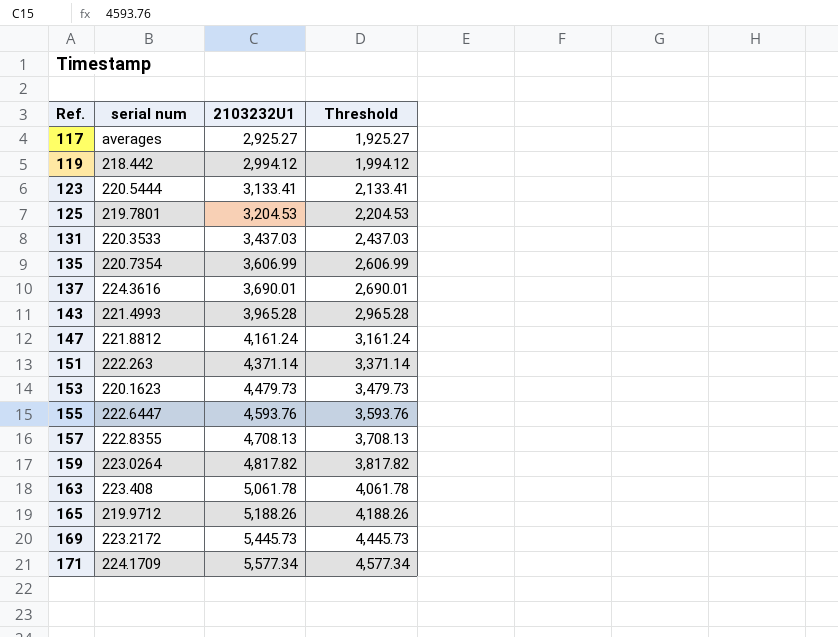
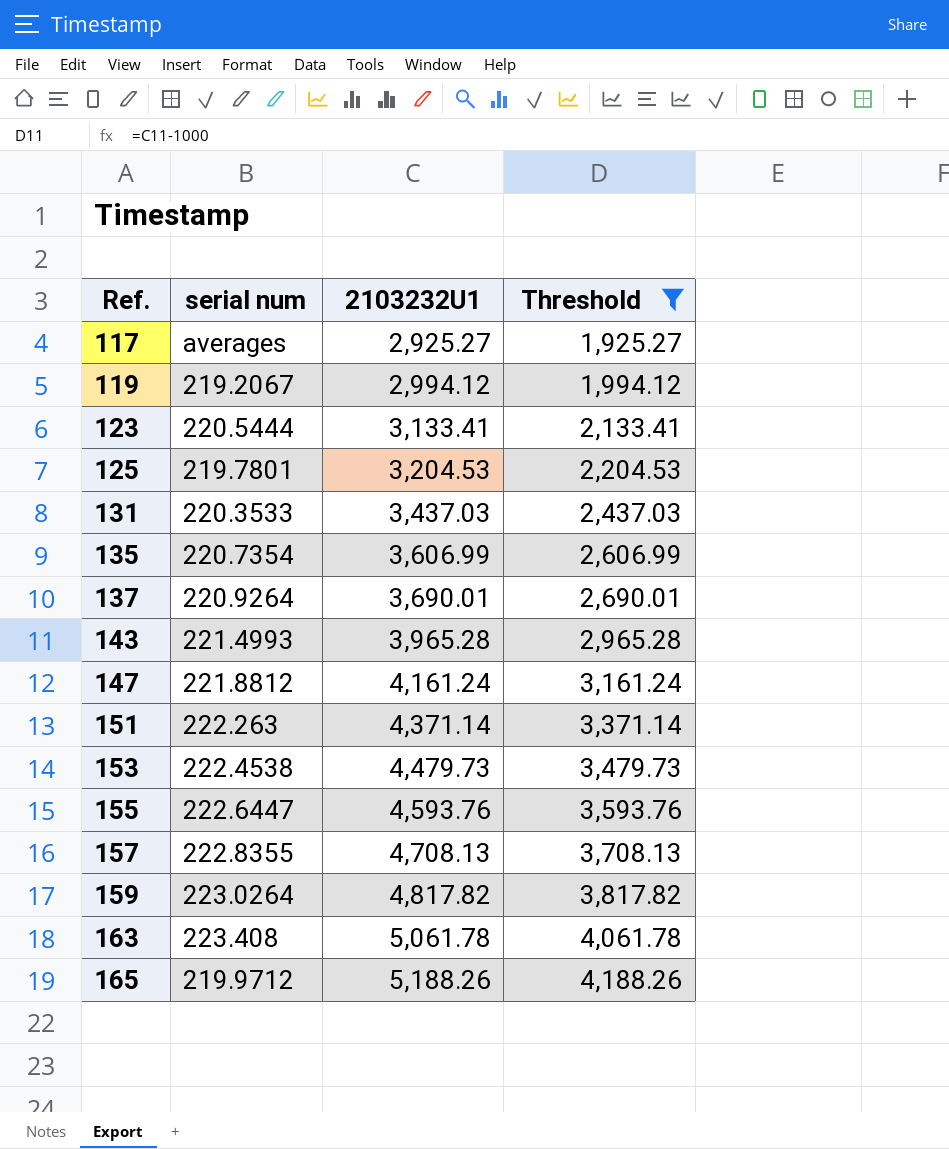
filter: none -> Threshold <= 4,188.26
119 | serial num: 218.442 -> 219.2067
137 | serial num: 224.3616 -> 220.9264
153 | serial num: 220.1623 -> 222.4538

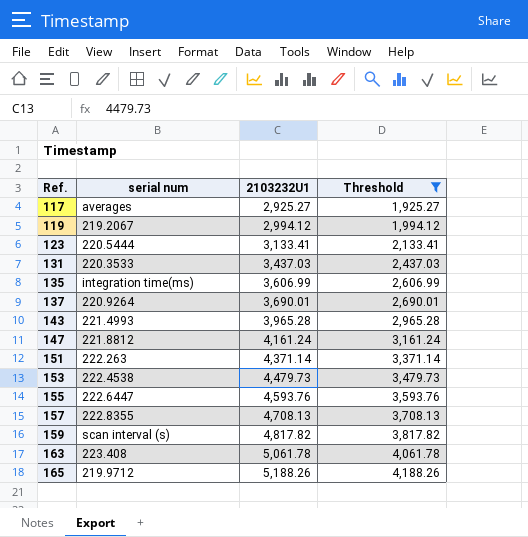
row 125: 219.7801 | 3,204.53 | 2,204.53 -> none
135 | serial num: 220.7354 -> integration time(ms)
159 | serial num: 223.0264 -> scan interval (s)

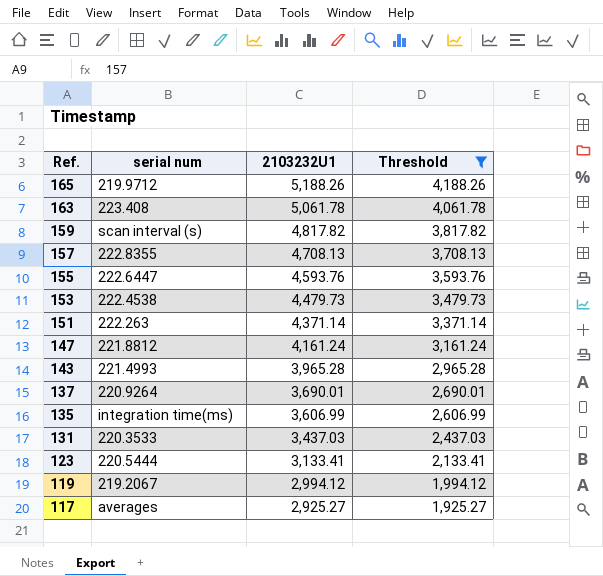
row order: Ref. ascending -> Ref. descending

